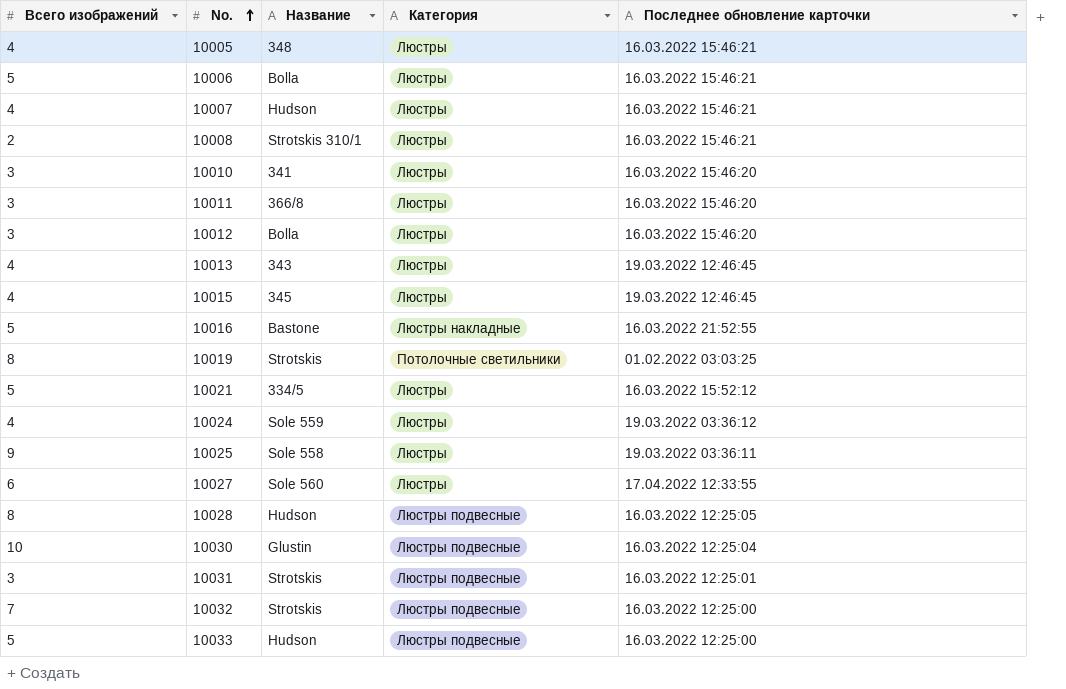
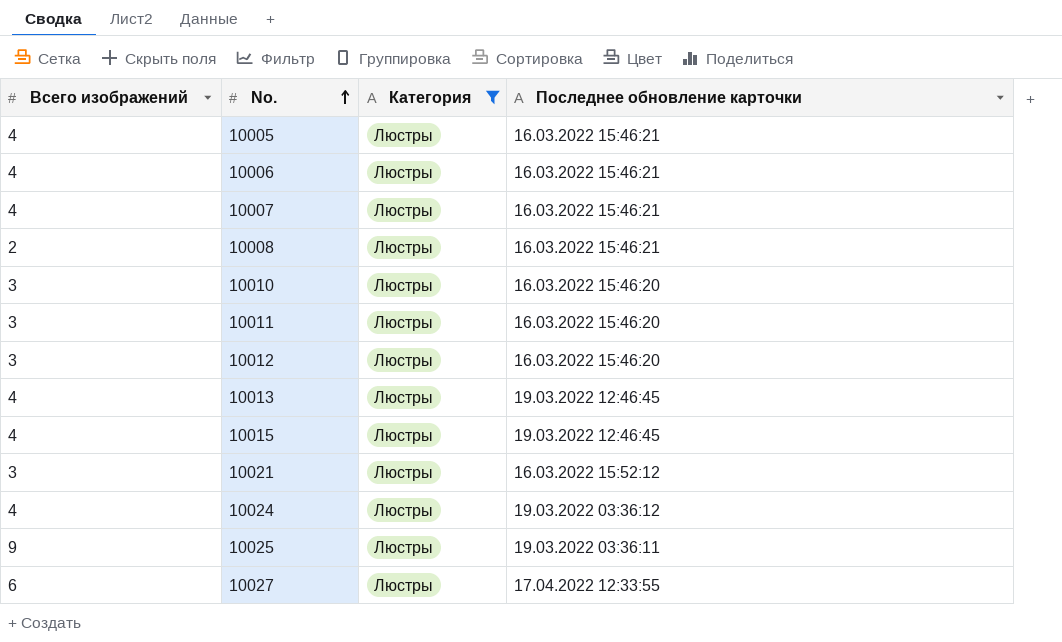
filter: none -> Категория = Люстры
column Название | position: 3 -> none
10006 | Всего изображений: 5 -> 4
10021 | Всего изображений: 5 -> 3

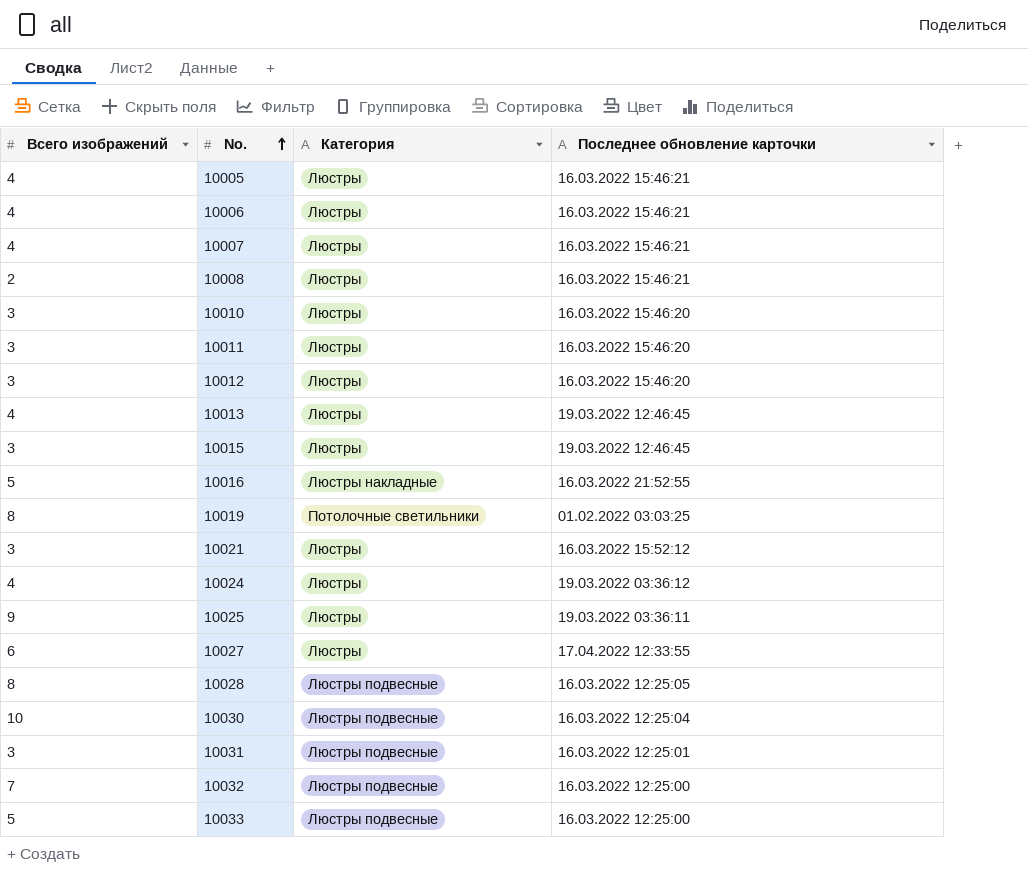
filter: Категория = Люстры -> none
10015 | Всего изображений: 4 -> 3

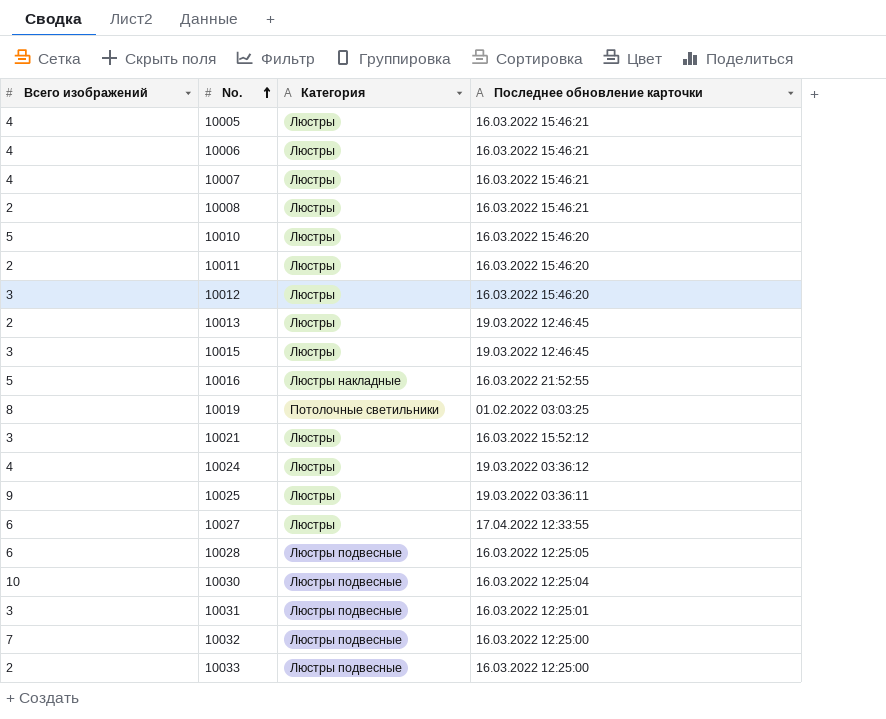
10010 | Всего изображений: 3 -> 5
10011 | Всего изображений: 3 -> 2
10013 | Всего изображений: 4 -> 2
10028 | Всего изображений: 8 -> 6
10033 | Всего изображений: 5 -> 2

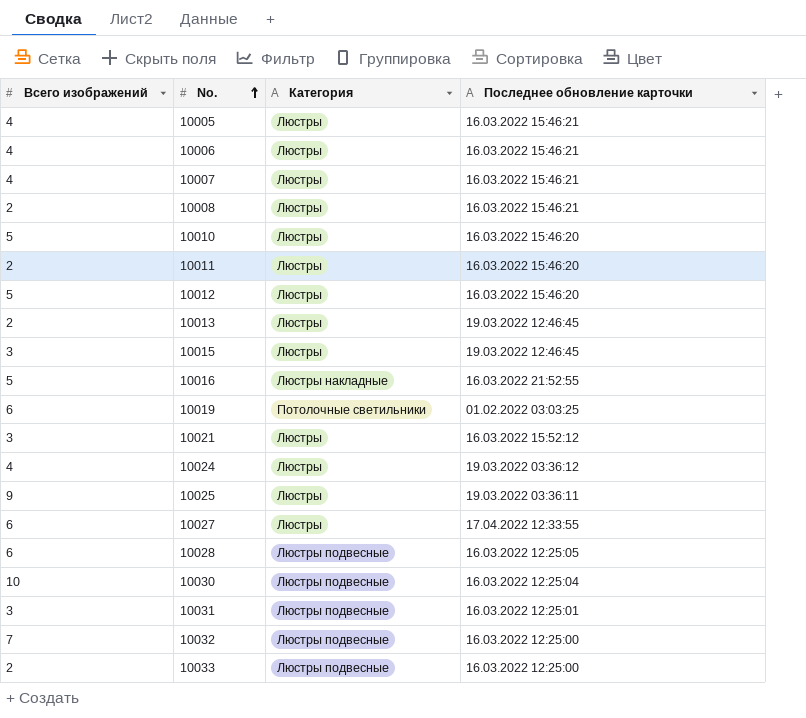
10012 | Всего изображений: 3 -> 5
10019 | Всего изображений: 8 -> 6

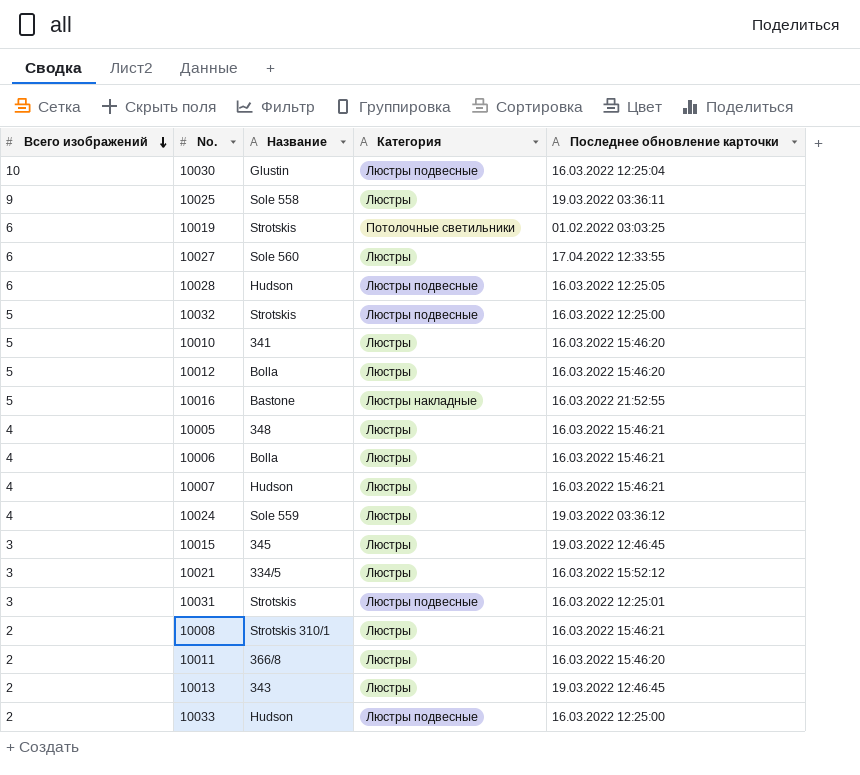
row order: No. ascending -> Всего изображений descending
column Название | position: none -> 3
10032 | Всего изображений: 7 -> 5

